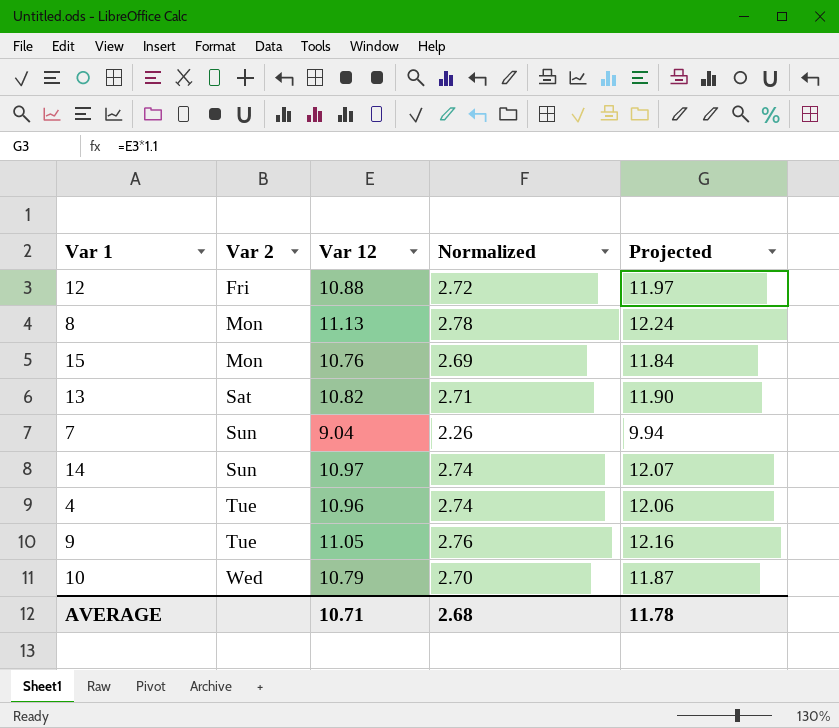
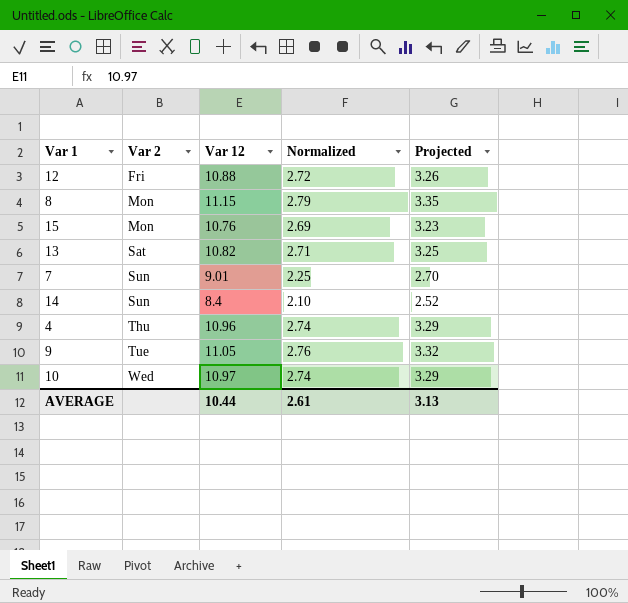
column Projected | formula: [Var 12] * 1.1 -> [Var 12] * 0.3
8 | Var 12: 11.13 -> 11.15
8 | Normalized: 2.78 -> 2.79
7 | Var 12: 9.04 -> 9.01
7 | Normalized: 2.26 -> 2.25
14 | Var 12: 10.97 -> 8.4
14 | Normalized: 2.74 -> 2.10
4 | Var 2: Tue -> Thu
10 | Var 12: 10.79 -> 10.97
10 | Normalized: 2.70 -> 2.74
AVERAGE | Var 12: 10.71 -> 10.44
AVERAGE | Normalized: 2.68 -> 2.61
AVERAGE | Projected: 11.78 -> 3.13

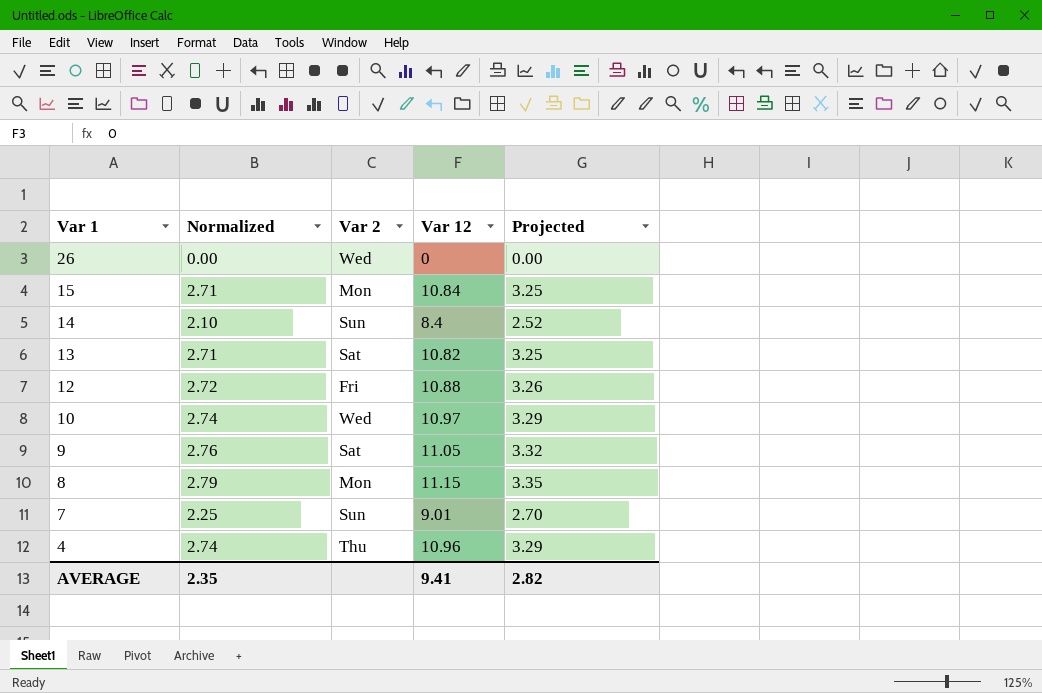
row order: Var 2 ascending -> Var 1 descending
column Normalized | position: 4 -> 2
row 26: none -> 0.00 | Wed | 0 | 0.00
15 | Normalized: 2.69 -> 2.71
15 | Var 12: 10.76 -> 10.84
15 | Projected: 3.23 -> 3.25
9 | Var 2: Tue -> Sat
AVERAGE | Normalized: 2.61 -> 2.35
AVERAGE | Var 12: 10.44 -> 9.41
AVERAGE | Projected: 3.13 -> 2.82

